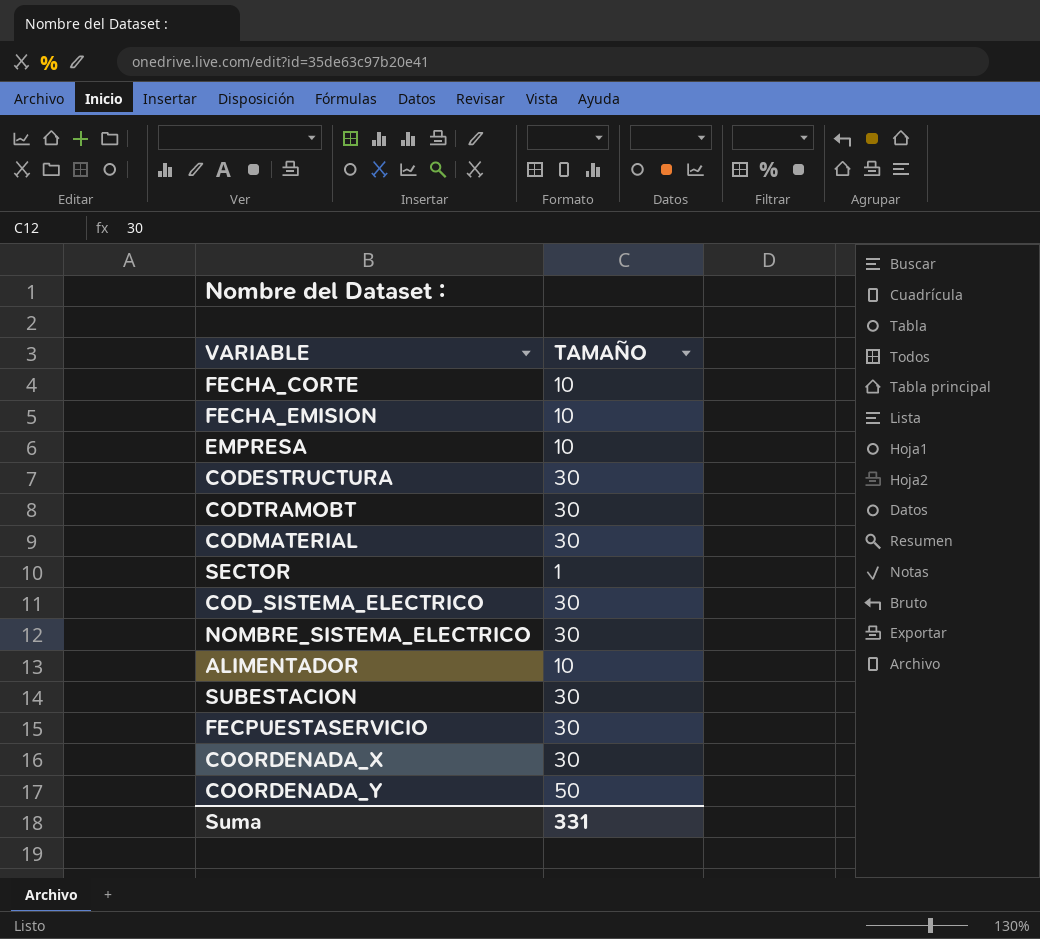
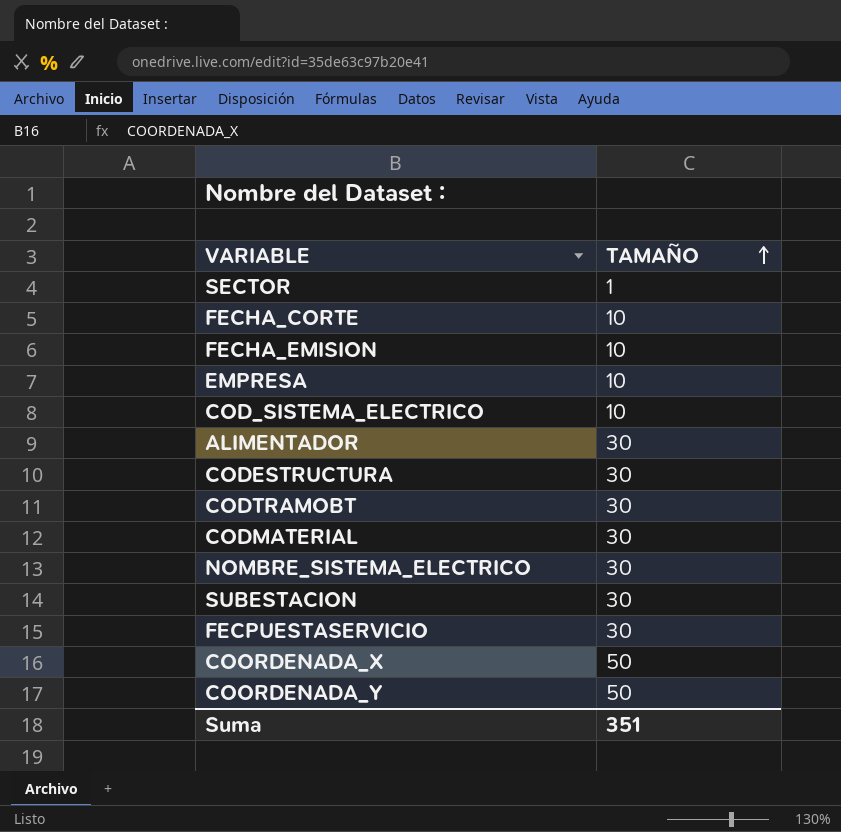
row order: none -> TAMAÑO ascending
COD_SISTEMA_ELECTRICO | TAMAÑO: 30 -> 10
ALIMENTADOR | TAMAÑO: 10 -> 30
COORDENADA_X | TAMAÑO: 30 -> 50
Suma | TAMAÑO: 331 -> 351

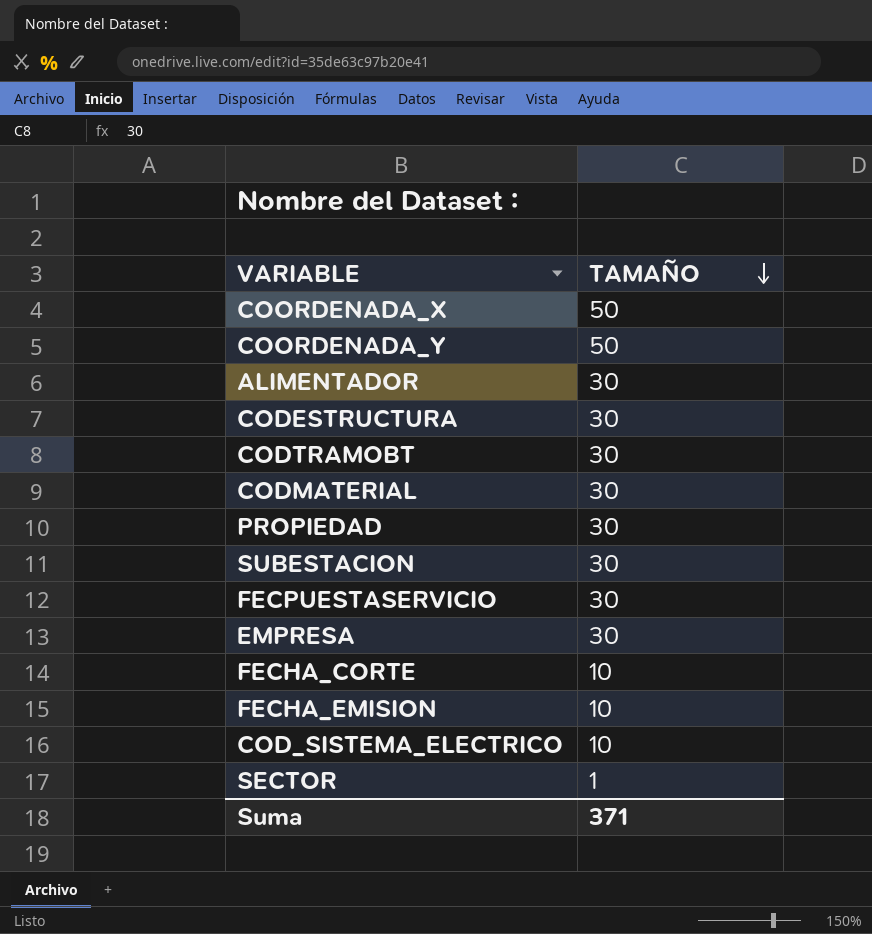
row order: TAMAÑO ascending -> TAMAÑO descending
row NOMBRE_SISTEMA_ELECTRICO: 30 -> none
row PROPIEDAD: none -> 30
EMPRESA | TAMAÑO: 10 -> 30
Suma | TAMAÑO: 351 -> 371

